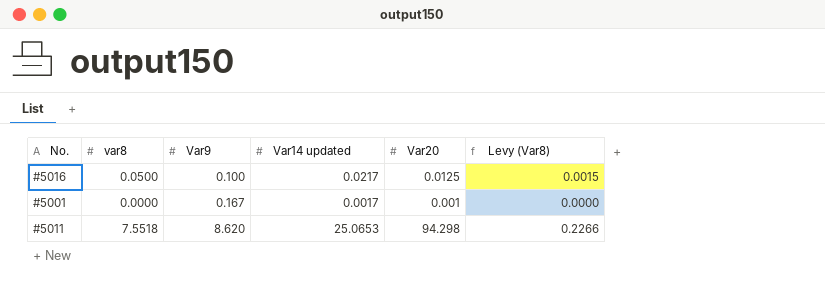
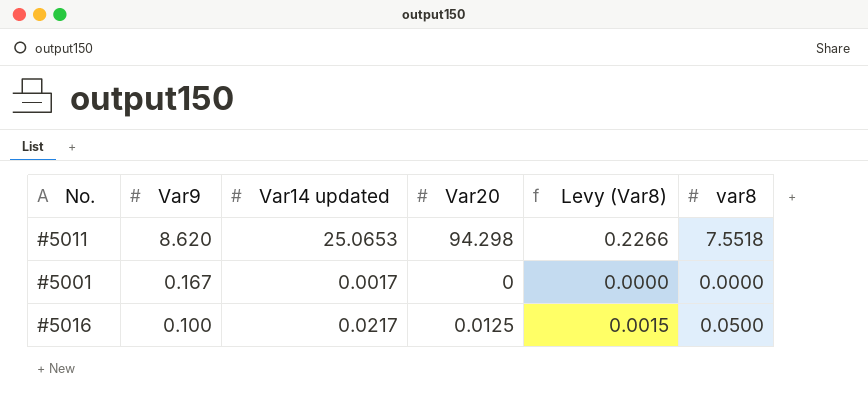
row order: Var9 ascending -> Var9 descending
column var8 | position: 2 -> 6
#5001 | Var20: 0.001 -> 0

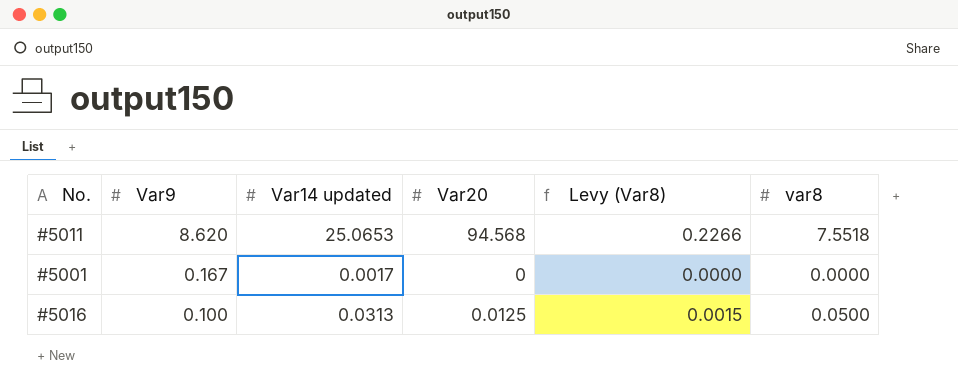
#5011 | Var20: 94.298 -> 94.568
#5016 | Var14 updated: 0.0217 -> 0.0313

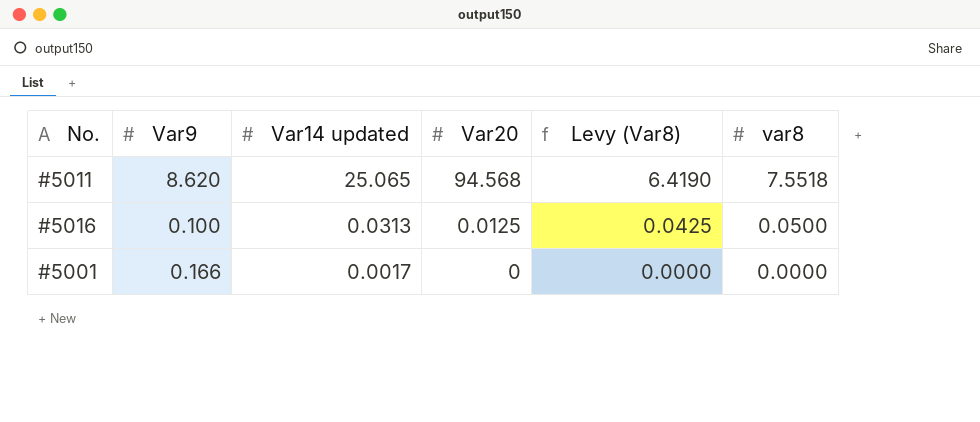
row order: Var9 descending -> Var14 updated descending
column Levy (Var8) | formula: [var8] * 0.03 -> [var8] * 0.85
#5011 | Var14 updated: 25.0653 -> 25.065
#5001 | Var9: 0.167 -> 0.166

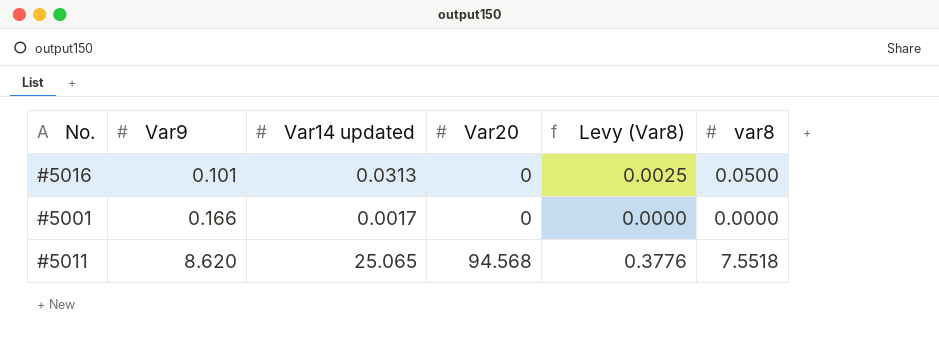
row order: Var14 updated descending -> Var9 ascending
column Levy (Var8) | formula: [var8] * 0.85 -> [var8] * 0.05
#5016 | Var9: 0.100 -> 0.101
#5016 | Var20: 0.0125 -> 0

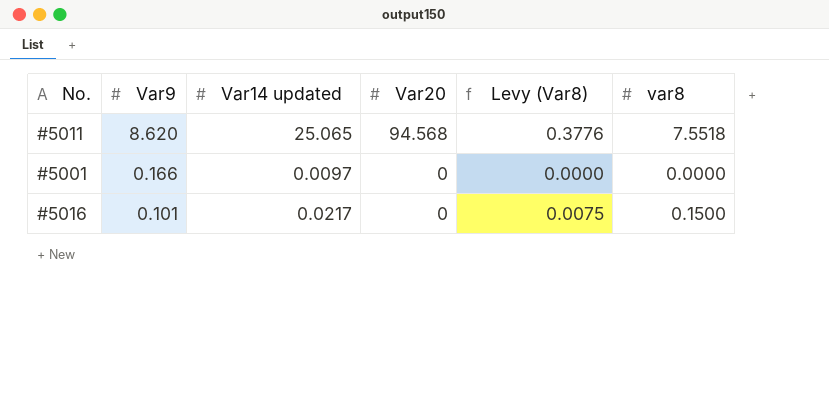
row order: Var9 ascending -> Var9 descending
#5001 | Var14 updated: 0.0017 -> 0.0097
#5016 | Var14 updated: 0.0313 -> 0.0217
#5016 | Levy (Var8): 0.0025 -> 0.0075
#5016 | var8: 0.0500 -> 0.1500

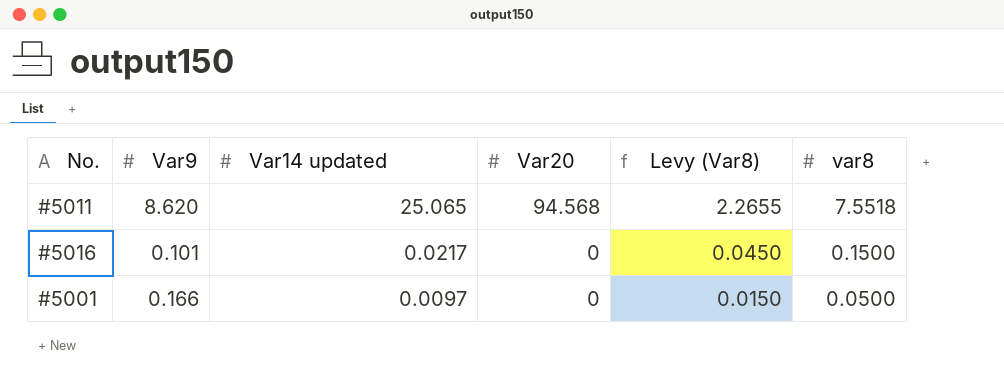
row order: Var9 descending -> Var14 updated descending
column Levy (Var8) | formula: [var8] * 0.05 -> [var8] * 0.3
#5001 | var8: 0.0000 -> 0.0500

